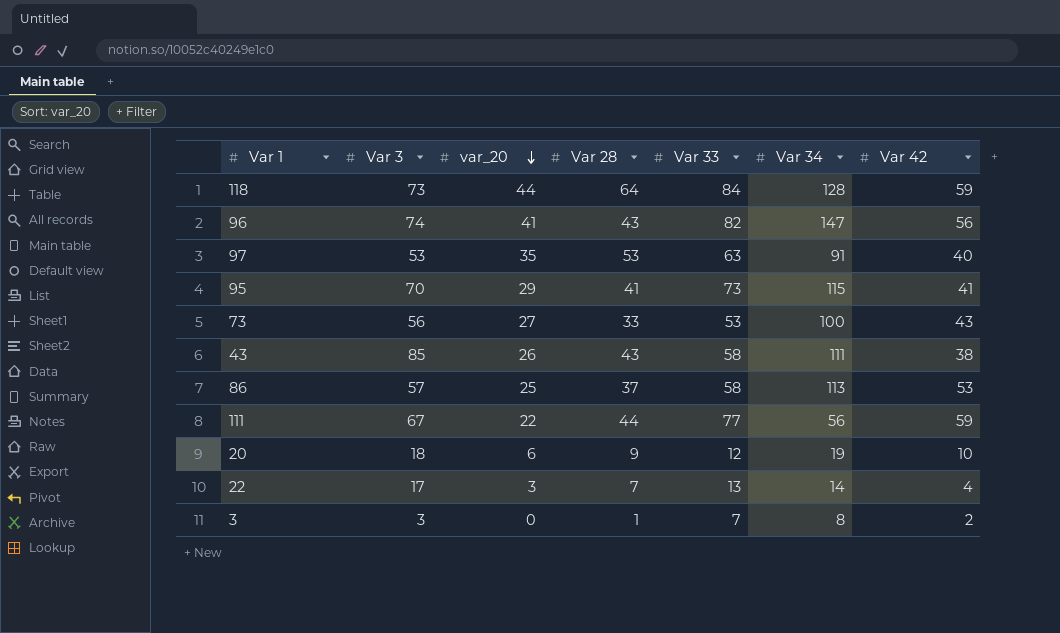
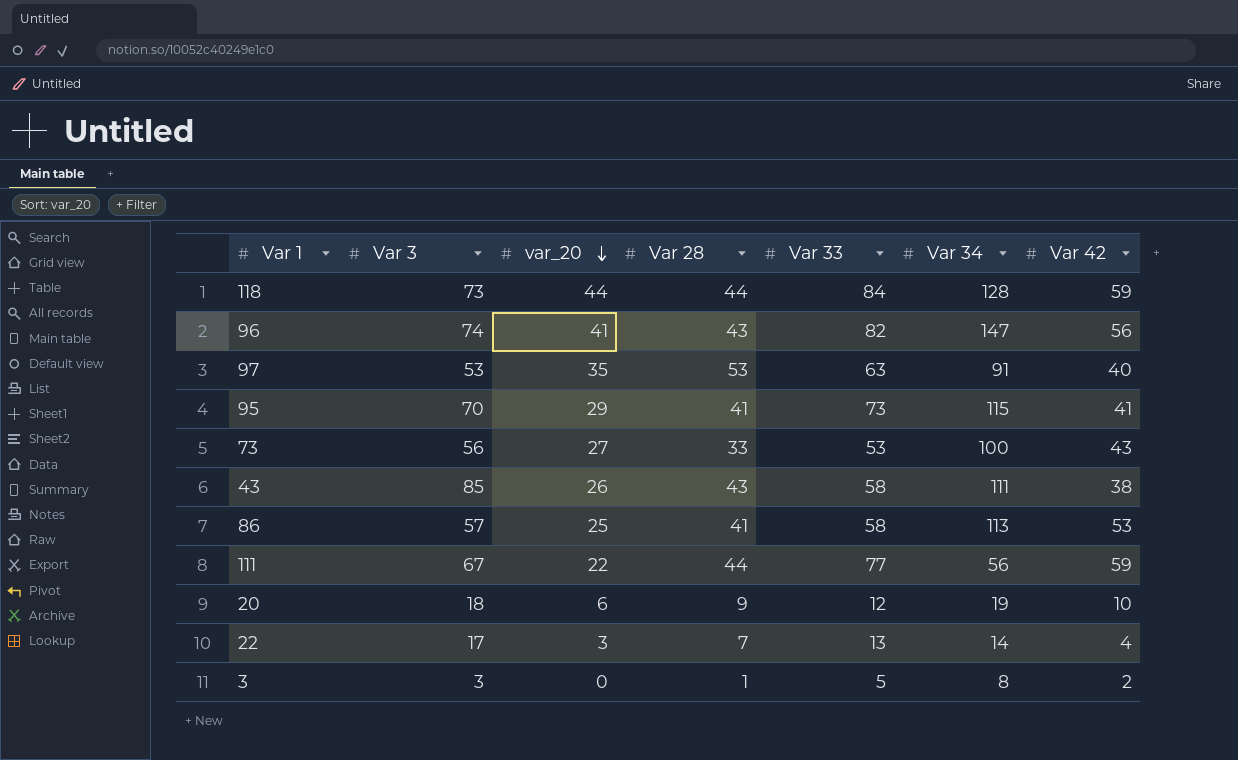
118 | Var 28: 64 -> 44
86 | Var 28: 37 -> 41
3 | Var 33: 7 -> 5

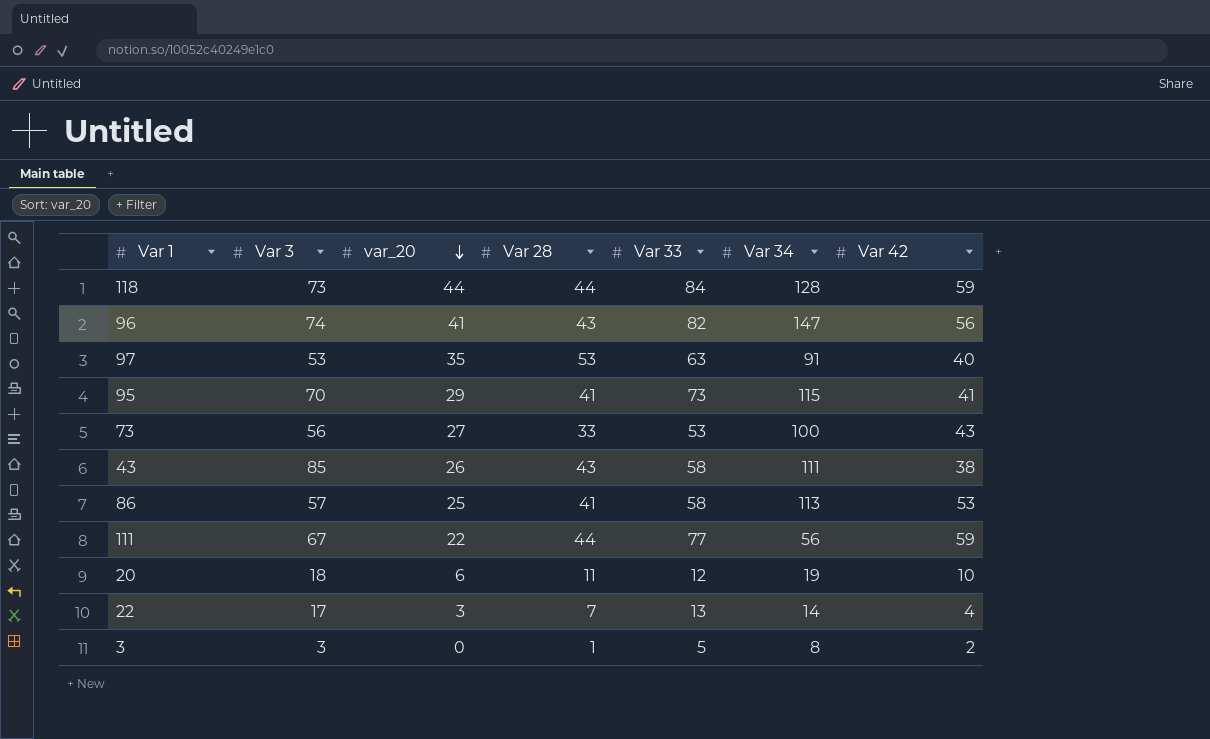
20 | Var 28: 9 -> 11

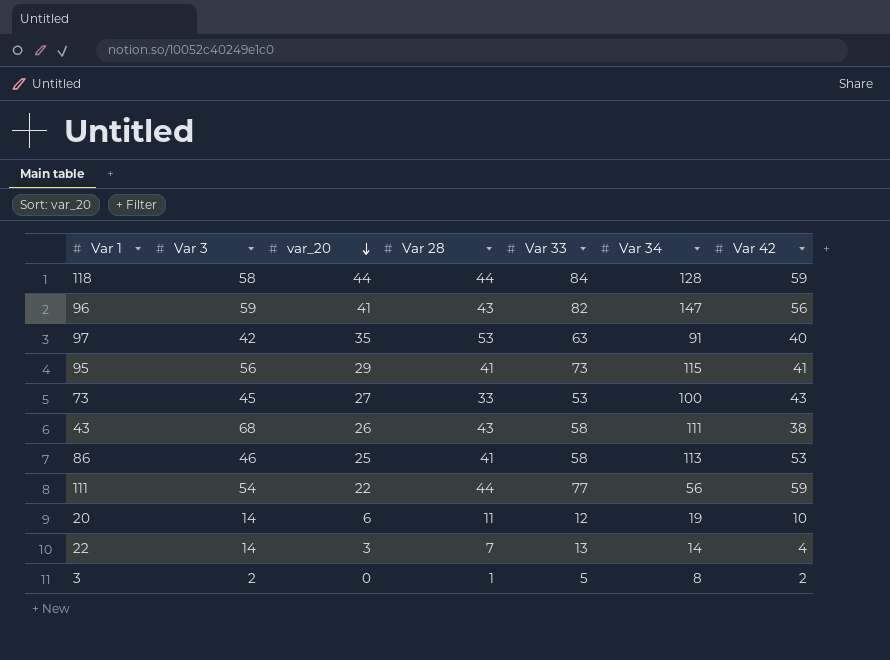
118 | Var 3: 73 -> 58
96 | Var 3: 74 -> 59
97 | Var 3: 53 -> 42
95 | Var 3: 70 -> 56
73 | Var 3: 56 -> 45
43 | Var 3: 85 -> 68
86 | Var 3: 57 -> 46
111 | Var 3: 67 -> 54
20 | Var 3: 18 -> 14
22 | Var 3: 17 -> 14
3 | Var 3: 3 -> 2

